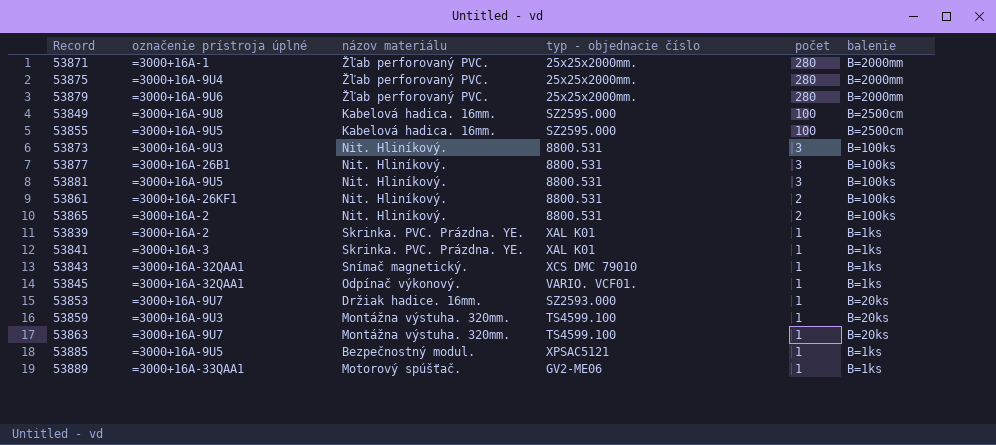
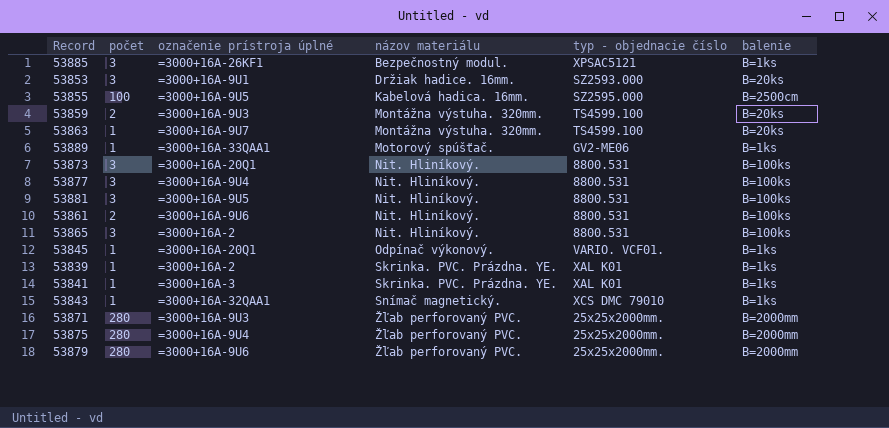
row order: počet descending -> názov materiálu ascending
column počet | position: 5 -> 2
row 53849: =3000+16A-9U8 | Kabelová hadica. 16mm. | SZ2595.000 | 100 | B=2500cm -> none
53885 | počet: 1 -> 3
53885 | označenie prístroja úplné: =3000+16A-9U5 -> =3000+16A-26KF1
53853 | počet: 1 -> 3
53853 | označenie prístroja úplné: =3000+16A-9U7 -> =3000+16A-9U1
53859 | počet: 1 -> 2
53873 | označenie prístroja úplné: =3000+16A-9U3 -> =3000+16A-20Q1
53877 | označenie prístroja úplné: =3000+16A-26B1 -> =3000+16A-9U4
53861 | označenie prístroja úplné: =3000+16A-26KF1 -> =3000+16A-9U6
53865 | počet: 2 -> 3
53845 | označenie prístroja úplné: =3000+16A-32QAA1 -> =3000+16A-20Q1
53871 | označenie prístroja úplné: =3000+16A-1 -> =3000+16A-9U3

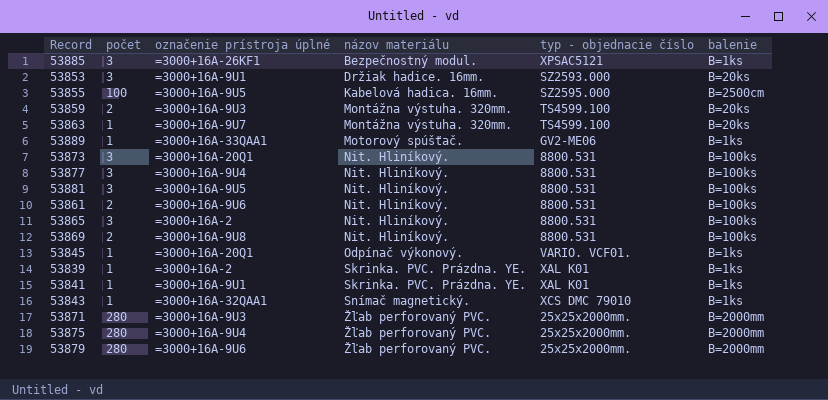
row 53869: none -> 2 | =3000+16A-9U8 | Nit. Hliníkový. | 8800.531 | B=100ks
53841 | označenie prístroja úplné: =3000+16A-3 -> =3000+16A-9U1

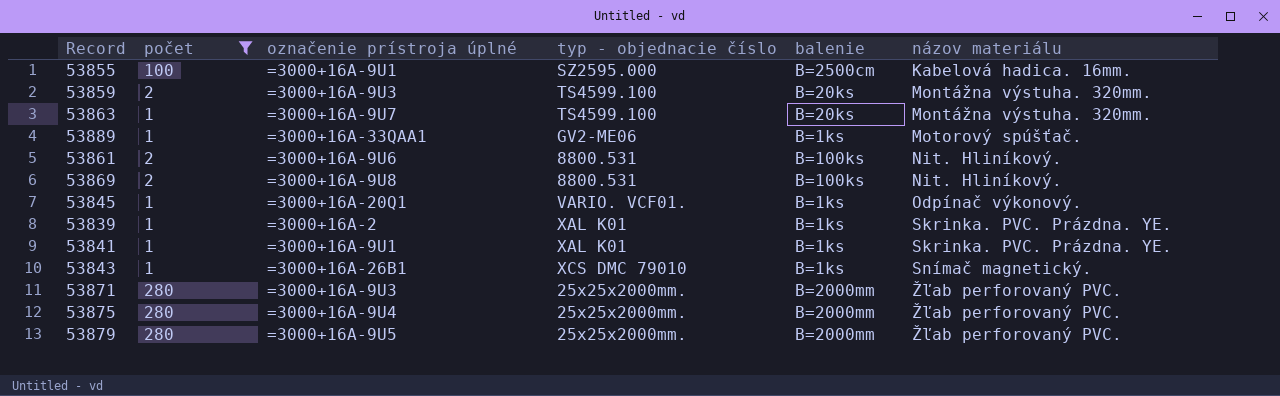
filter: none -> počet != 3
column názov materiálu | position: 4 -> 6
53855 | označenie prístroja úplné: =3000+16A-9U5 -> =3000+16A-9U1
53843 | označenie prístroja úplné: =3000+16A-32QAA1 -> =3000+16A-26B1
53879 | označenie prístroja úplné: =3000+16A-9U6 -> =3000+16A-9U5

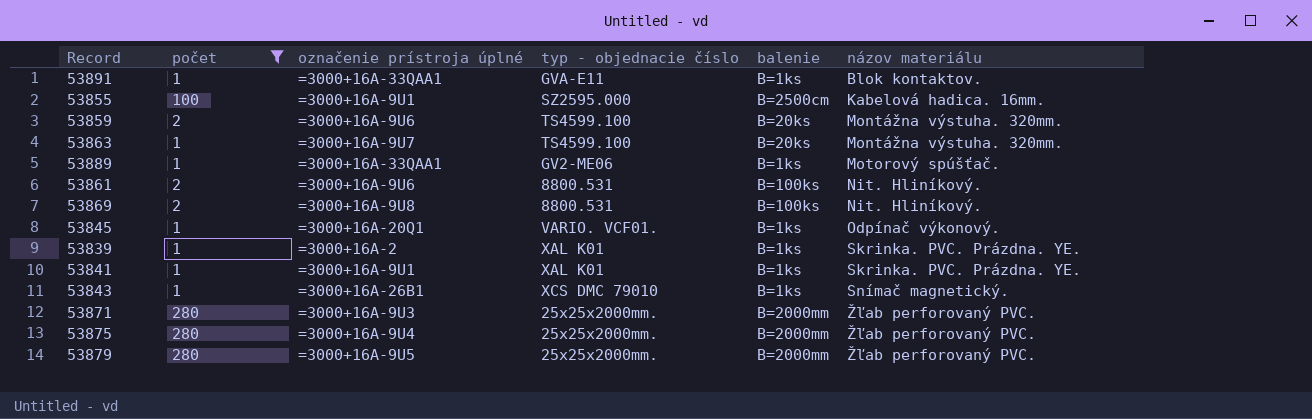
row 53891: none -> 1 | =3000+16A-33QAA1 | GVA-E11 | B=1ks | Blok kontaktov.
53859 | označenie prístroja úplné: =3000+16A-9U3 -> =3000+16A-9U6

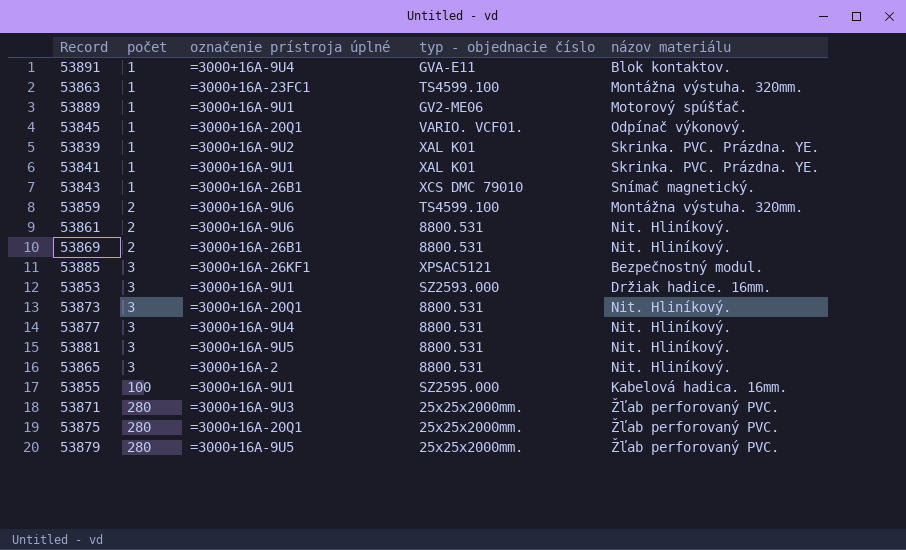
filter: počet != 3 -> none
row order: názov materiálu ascending -> počet ascending
column balenie | position: 5 -> none
53891 | označenie prístroja úplné: =3000+16A-33QAA1 -> =3000+16A-9U4
53863 | označenie prístroja úplné: =3000+16A-9U7 -> =3000+16A-23FC1
53889 | označenie prístroja úplné: =3000+16A-33QAA1 -> =3000+16A-9U1
53839 | označenie prístroja úplné: =3000+16A-2 -> =3000+16A-9U2
53869 | označenie prístroja úplné: =3000+16A-9U8 -> =3000+16A-26B1
53875 | označenie prístroja úplné: =3000+16A-9U4 -> =3000+16A-20Q1

